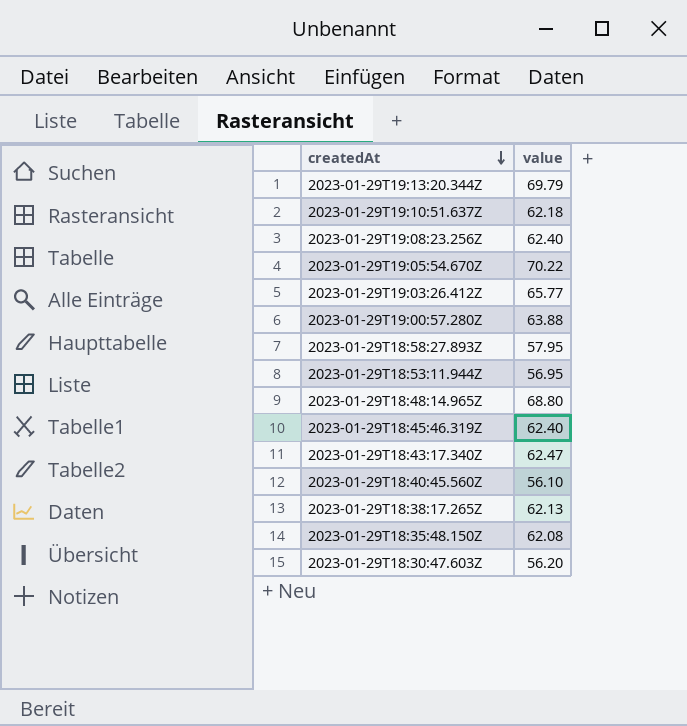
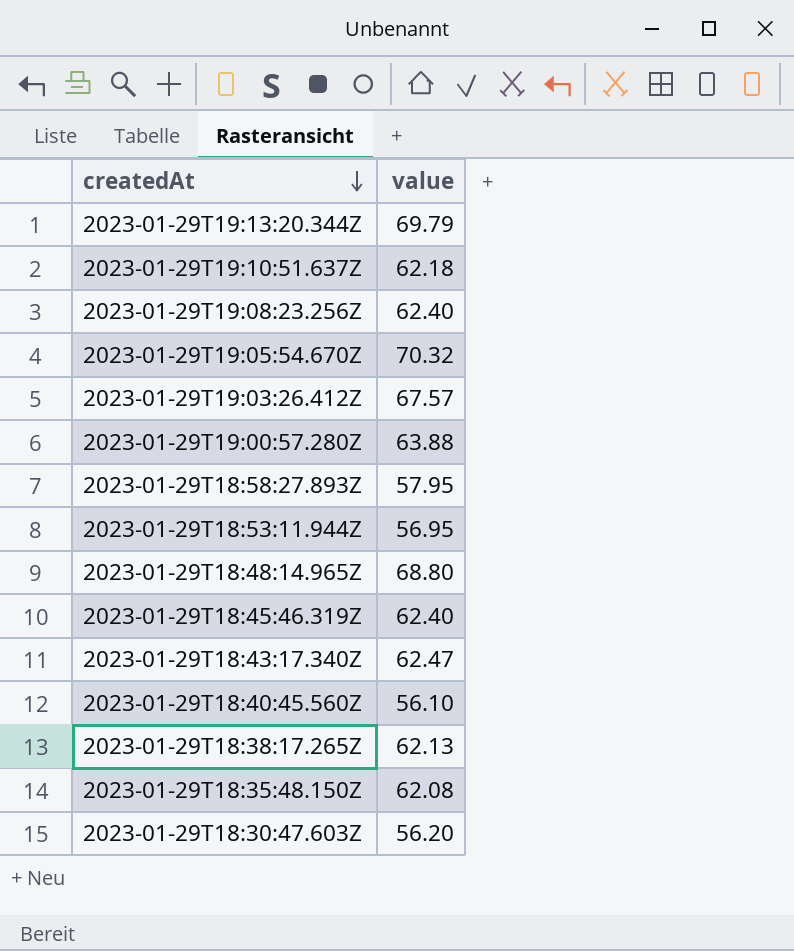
2023-01-29T19:05:54.670Z | value: 70.22 -> 70.32
2023-01-29T19:03:26.412Z | value: 65.77 -> 67.57

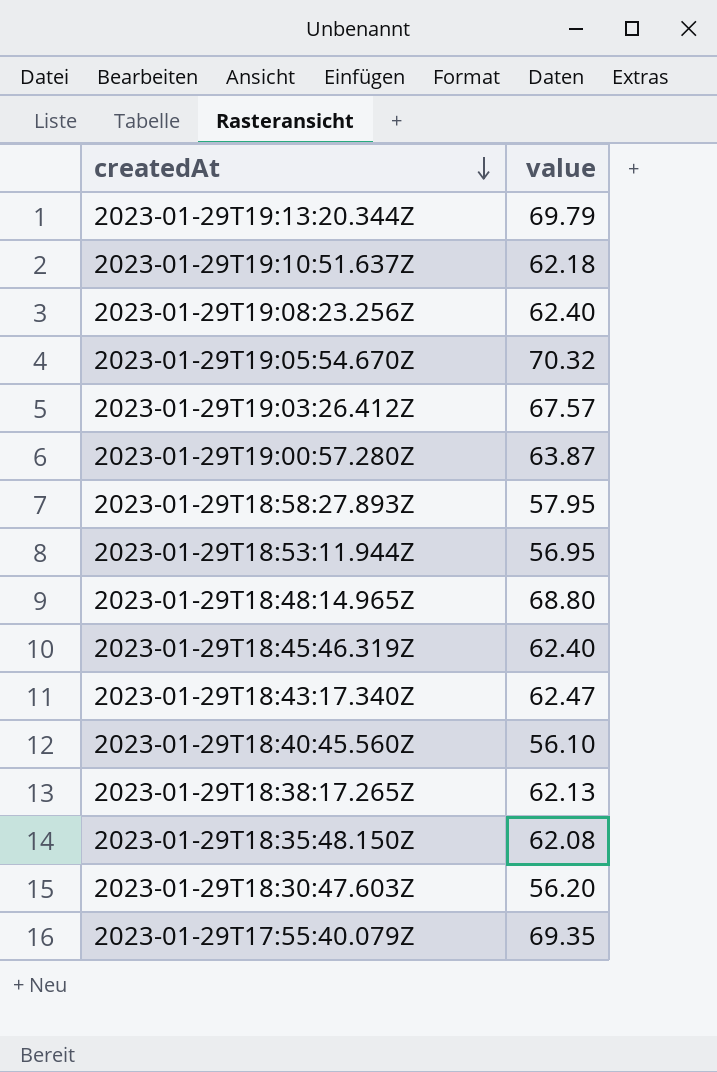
2023-01-29T19:00:57.280Z | value: 63.88 -> 63.87
row 2023-01-29T17:55:40.079Z: none -> 69.35

